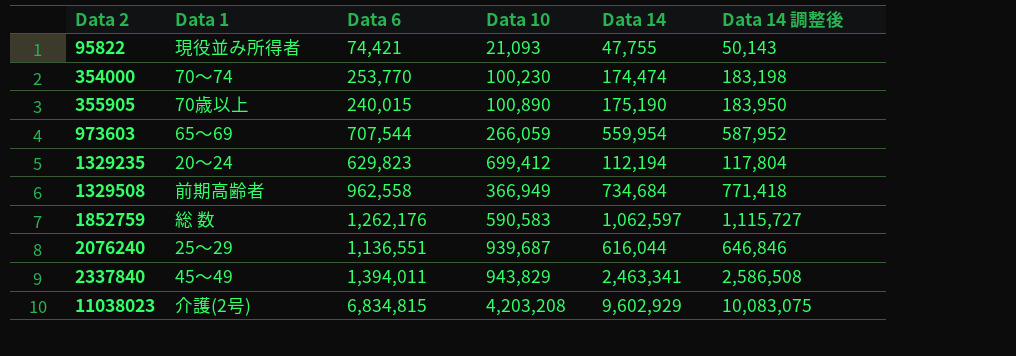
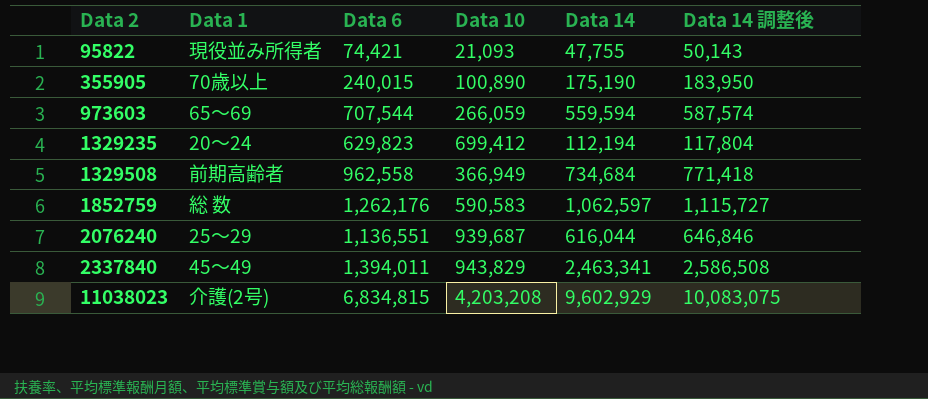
row 354000: 70～74 | 253,770 | 100,230 | 174,474 | 183,198 -> none
973603 | Data 14: 559,954 -> 559,594
973603 | Data 14 調整後: 587,952 -> 587,574

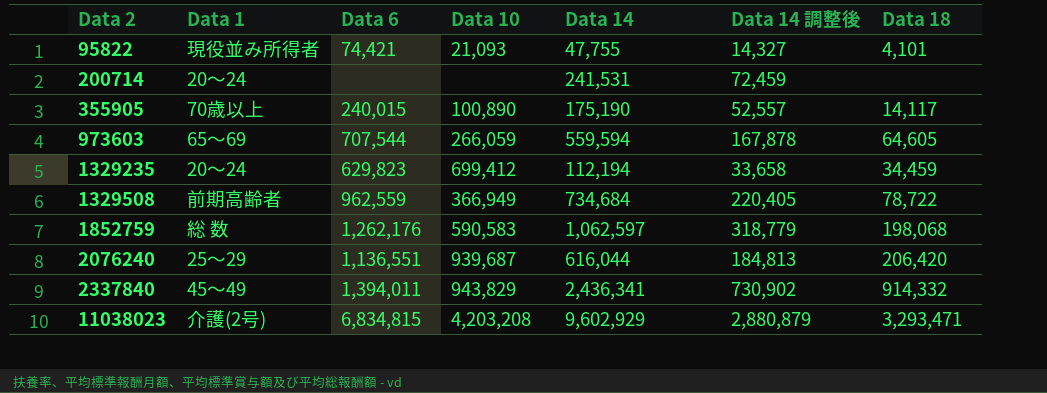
column Data 14 調整後 | formula: [Data 14] * 1.05 -> [Data 14] * 0.3
column Data 18 | position: none -> 7
row 200714: none -> 20～24 | none | none | 241,531 | 72,459 | none
1329508 | Data 6: 962,558 -> 962,559
2337840 | Data 14: 2,463,341 -> 2,436,341

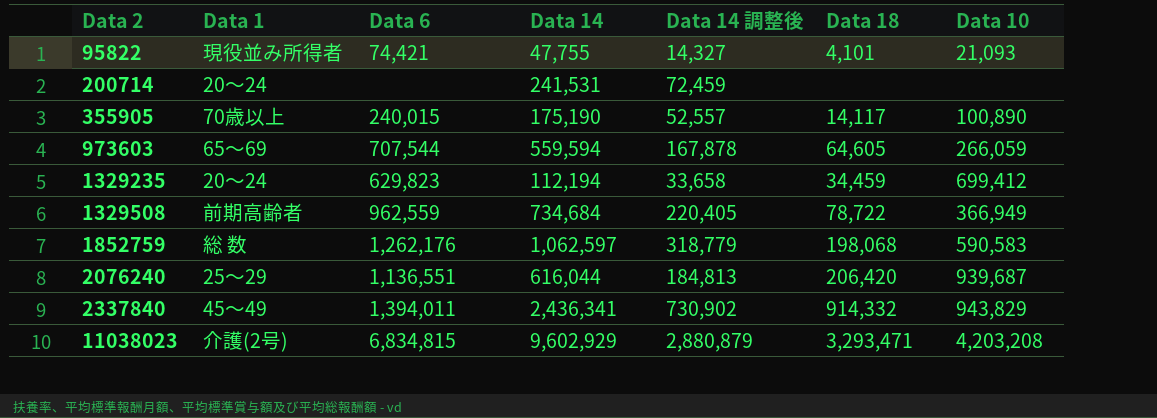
column Data 10 | position: 4 -> 7

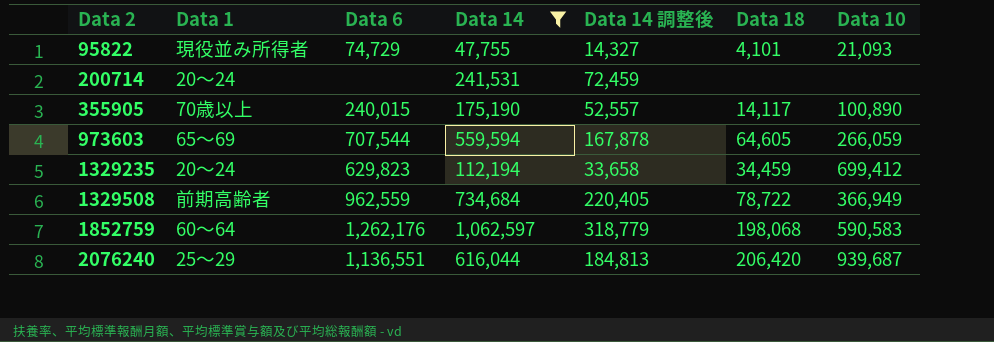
filter: none -> Data 14 <= 1,062,597
95822 | Data 6: 74,421 -> 74,729
1852759 | Data 1: 総 数 -> 60～64

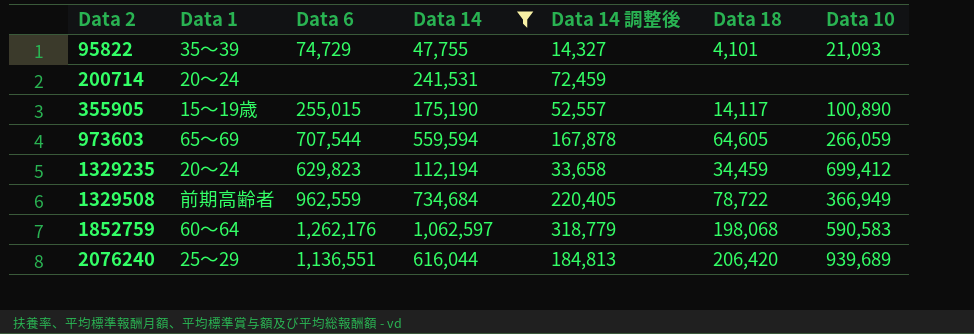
95822 | Data 1: 現役並み所得者 -> 35～39
355905 | Data 1: 70歳以上 -> 15～19歳
355905 | Data 6: 240,015 -> 255,015
2076240 | Data 10: 939,687 -> 939,689

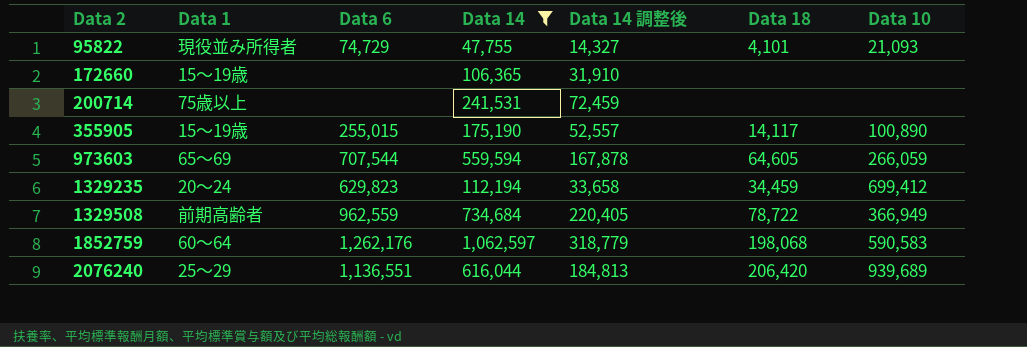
95822 | Data 1: 35～39 -> 現役並み所得者
row 172660: none -> 15～19歳 | none | 106,365 | 31,910 | none | none
200714 | Data 1: 20～24 -> 75歳以上

